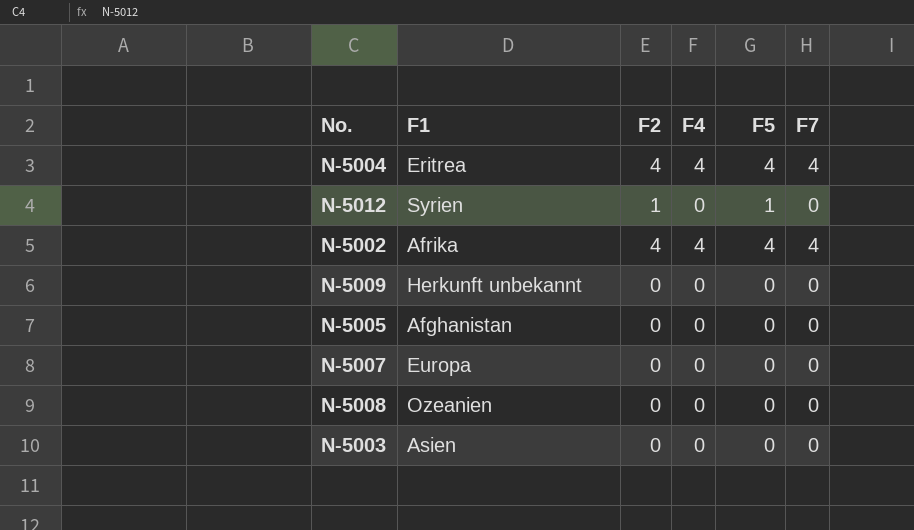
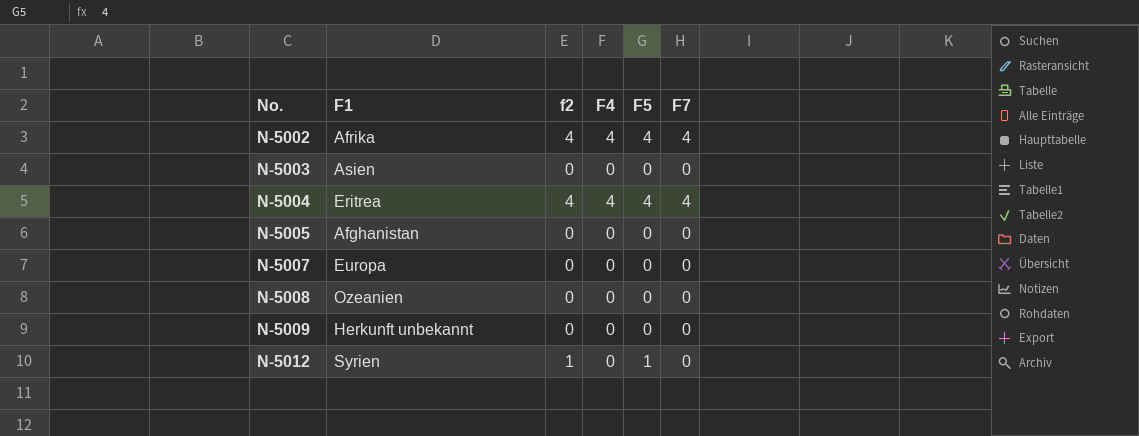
row order: none -> No. ascending
column name: F2 -> f2

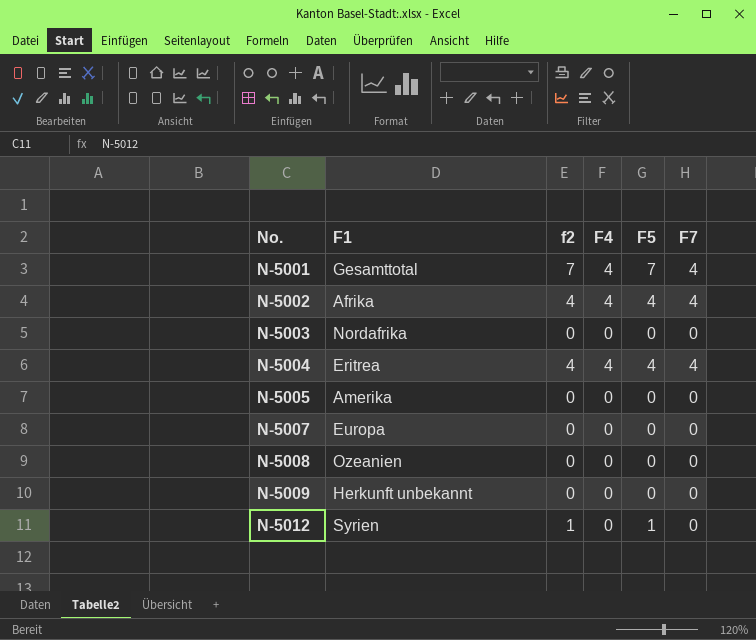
row N-5001: none -> Gesamttotal | 7 | 4 | 7 | 4
N-5003 | F1: Asien -> Nordafrika
N-5005 | F1: Afghanistan -> Amerika

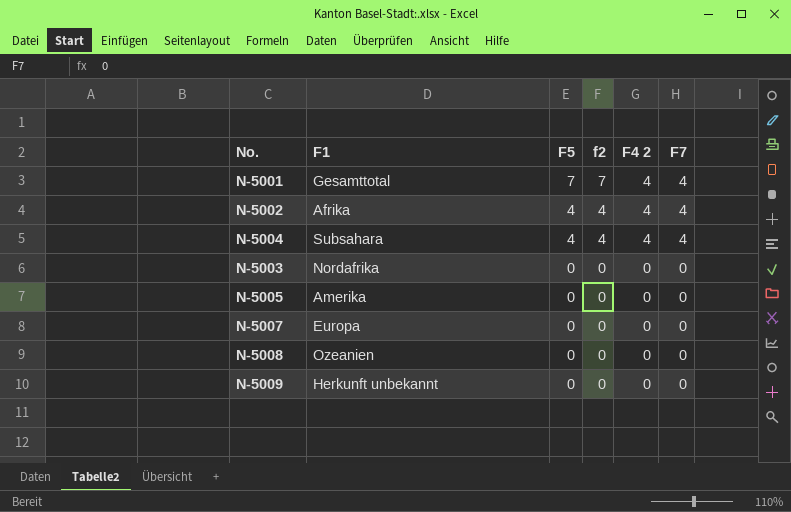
row order: No. ascending -> F5 descending
column F5 | position: 5 -> 3
column name: F4 -> F4 2
row N-5012: Syrien | 1 | 0 | 1 | 0 -> none
N-5004 | F1: Eritrea -> Subsahara

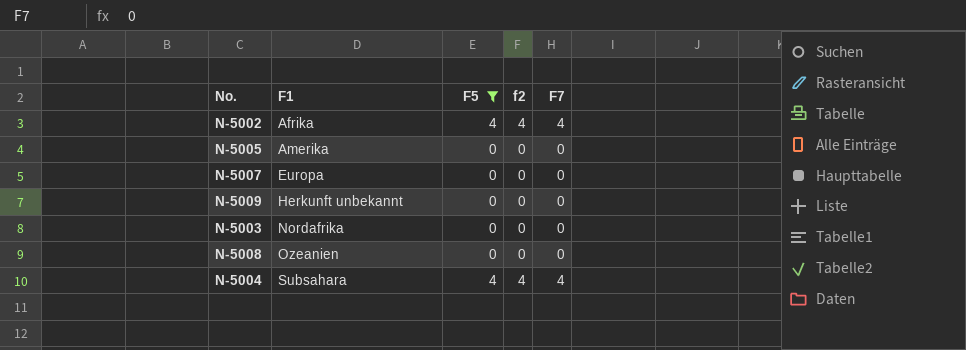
filter: none -> F5 != 7
row order: F5 descending -> F1 ascending
column F4 2 | position: 5 -> none

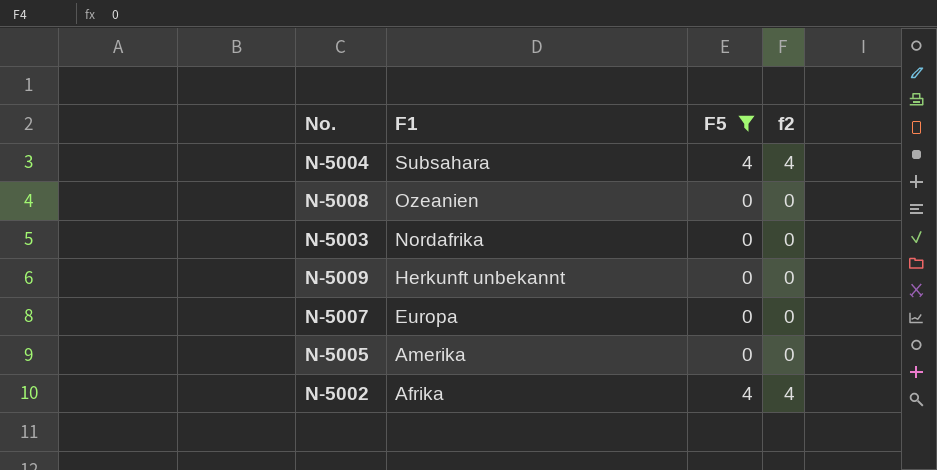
row order: F1 ascending -> F1 descending
column F7 | position: 5 -> none

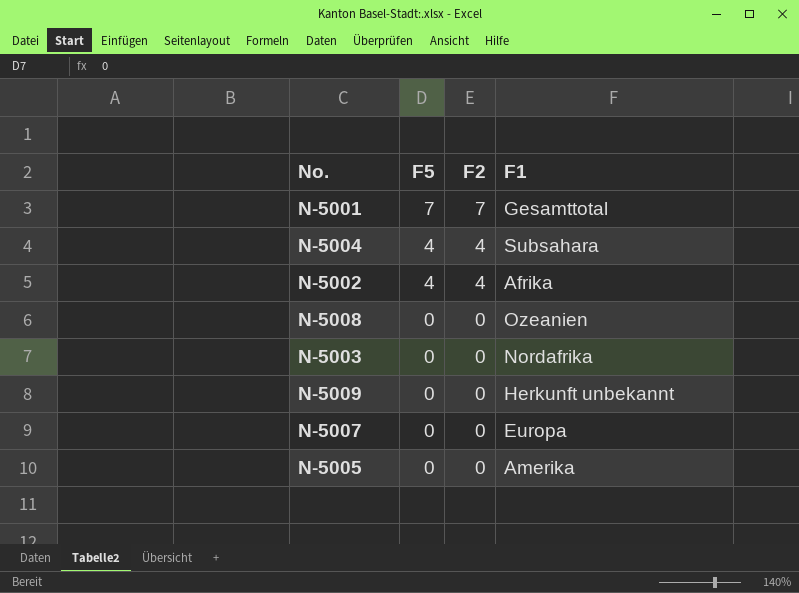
filter: F5 != 7 -> none
row order: F1 descending -> F5 descending
column name: f2 -> F2
column F1 | position: 2 -> 4

